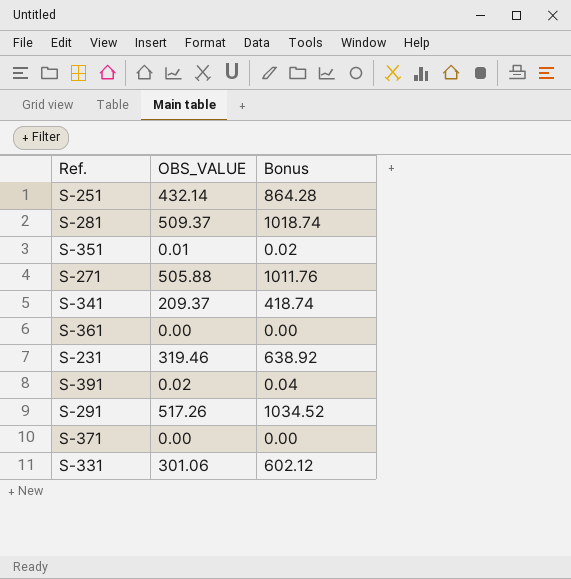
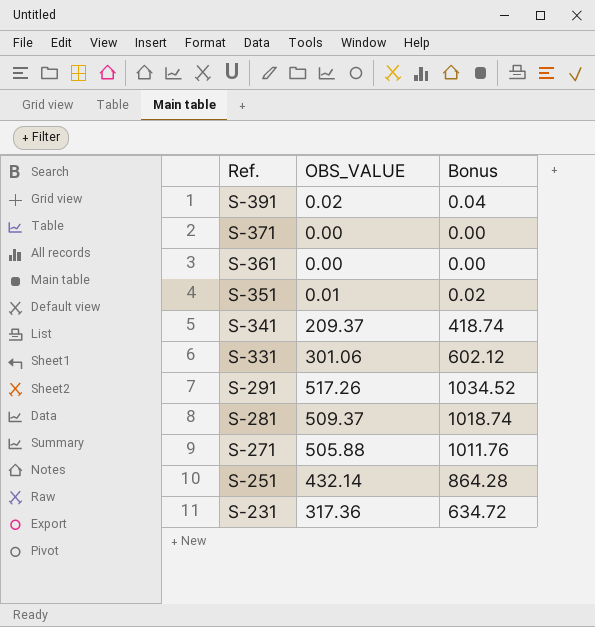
row order: none -> Ref. descending
S-231 | OBS_VALUE: 319.46 -> 317.36
S-231 | Bonus: 638.92 -> 634.72

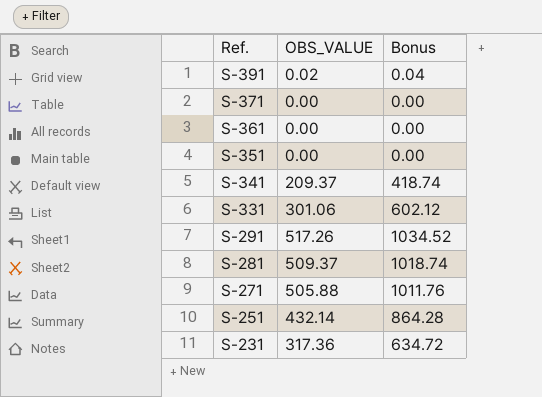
S-351 | OBS_VALUE: 0.01 -> 0.00
S-351 | Bonus: 0.02 -> 0.00

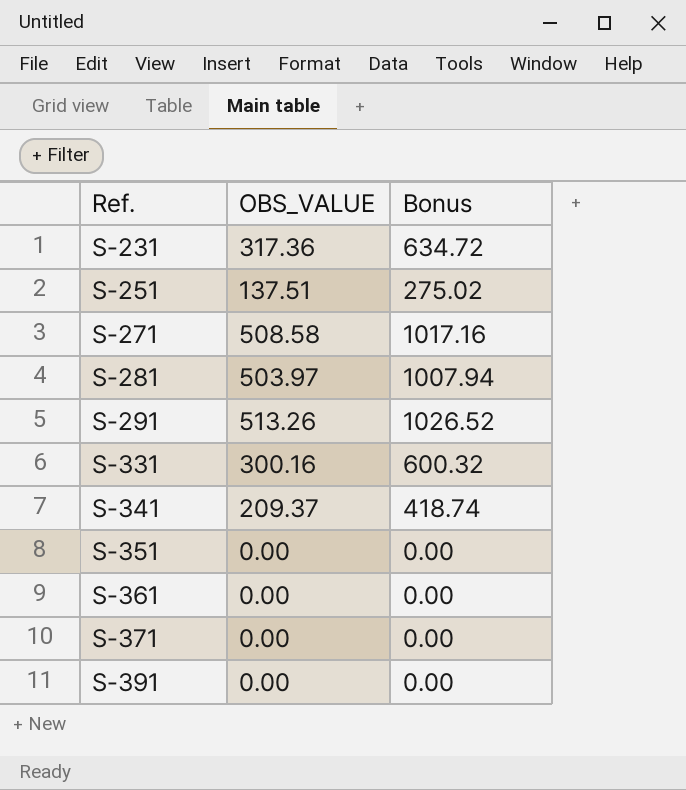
row order: Ref. descending -> Ref. ascending
S-251 | OBS_VALUE: 432.14 -> 137.51
S-251 | Bonus: 864.28 -> 275.02
S-271 | OBS_VALUE: 505.88 -> 508.58
S-271 | Bonus: 1011.76 -> 1017.16
S-281 | OBS_VALUE: 509.37 -> 503.97
S-281 | Bonus: 1018.74 -> 1007.94
S-291 | OBS_VALUE: 517.26 -> 513.26
S-291 | Bonus: 1034.52 -> 1026.52
S-331 | OBS_VALUE: 301.06 -> 300.16
S-331 | Bonus: 602.12 -> 600.32
S-391 | OBS_VALUE: 0.02 -> 0.00
S-391 | Bonus: 0.04 -> 0.00

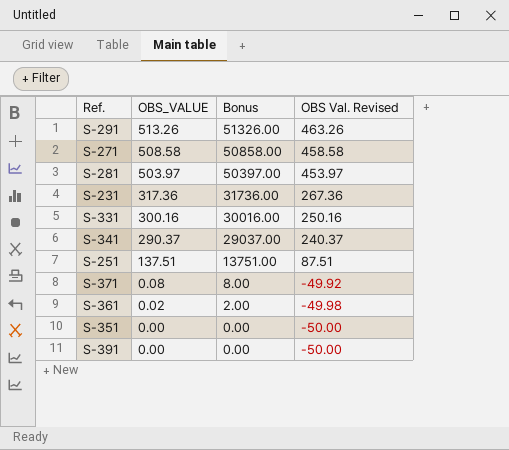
row order: Ref. ascending -> OBS_VALUE descending
column Bonus | formula: [OBS_VALUE] * 2 -> [OBS_VALUE] * 100
column OBS Val. Revised | formula: none -> [OBS_VALUE] - 50
S-341 | OBS_VALUE: 209.37 -> 290.37
S-371 | OBS_VALUE: 0.00 -> 0.08
S-361 | OBS_VALUE: 0.00 -> 0.02

